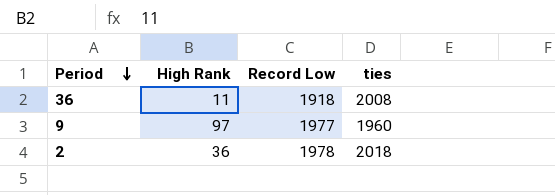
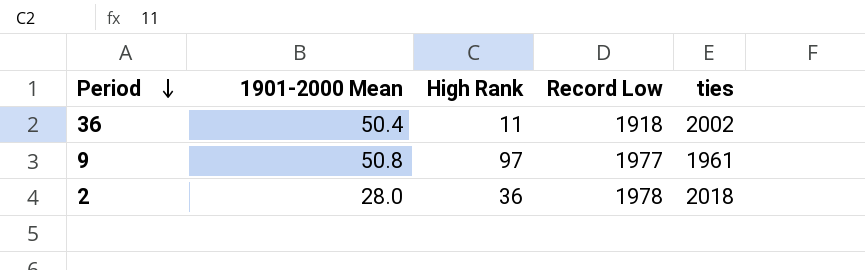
column 1901-2000 Mean | position: none -> 2
36 | ties: 2008 -> 2002
9 | ties: 1960 -> 1961

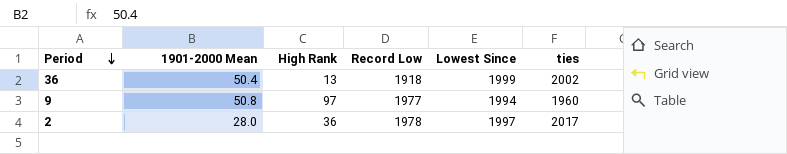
column Lowest Since | position: none -> 5
36 | High Rank: 11 -> 13
9 | ties: 1961 -> 1960
2 | ties: 2018 -> 2017

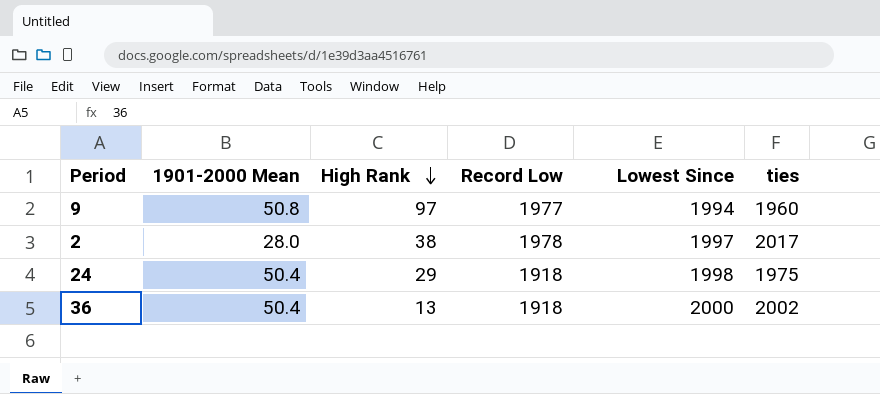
row order: Period descending -> High Rank descending
2 | High Rank: 36 -> 38
row 24: none -> 50.4 | 29 | 1918 | 1998 | 1975
36 | Lowest Since: 1999 -> 2000

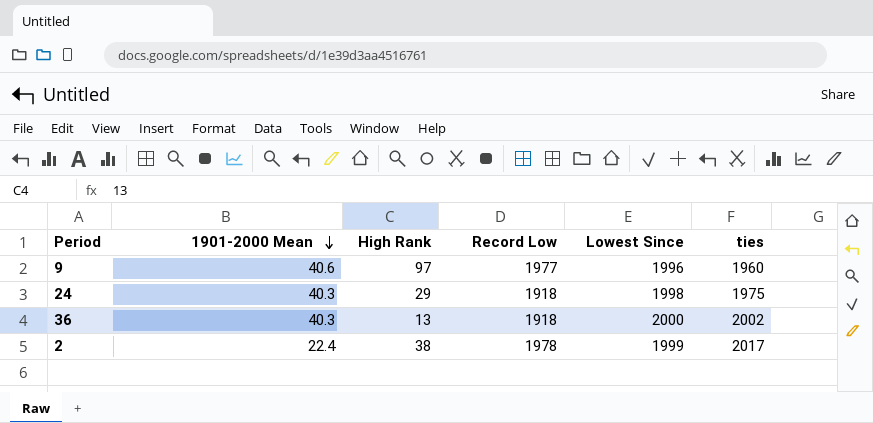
row order: High Rank descending -> 1901-2000 Mean descending
9 | 1901-2000 Mean: 50.8 -> 40.6
9 | Lowest Since: 1994 -> 1996
24 | 1901-2000 Mean: 50.4 -> 40.3
36 | 1901-2000 Mean: 50.4 -> 40.3
2 | 1901-2000 Mean: 28.0 -> 22.4
2 | Lowest Since: 1997 -> 1999

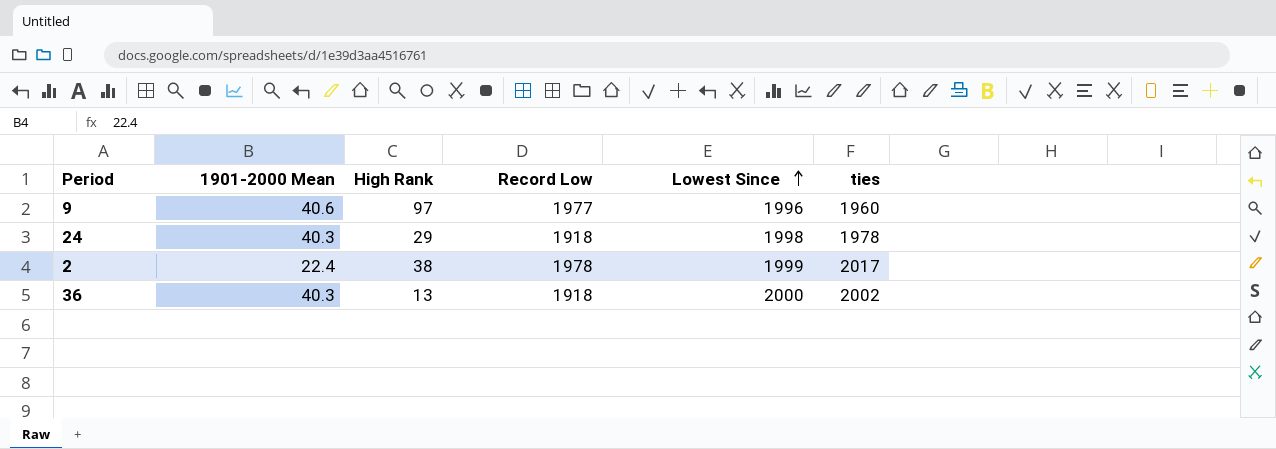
row order: 1901-2000 Mean descending -> Lowest Since ascending
24 | ties: 1975 -> 1978

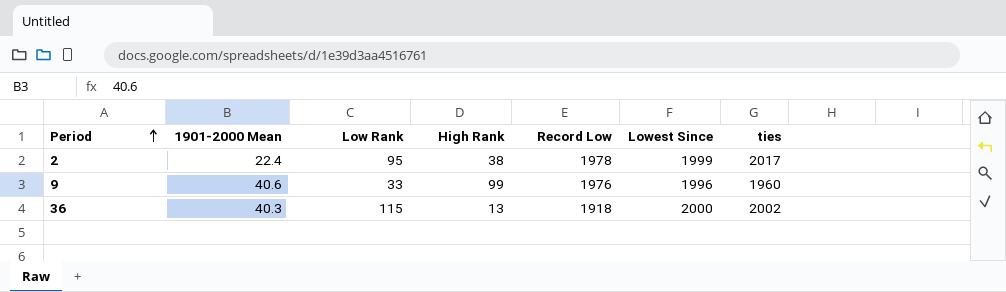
row order: Lowest Since ascending -> Period ascending
column Low Rank | position: none -> 3
row 24: 40.3 | 29 | 1918 | 1998 | 1978 -> none
9 | High Rank: 97 -> 99
9 | Record Low: 1977 -> 1976

